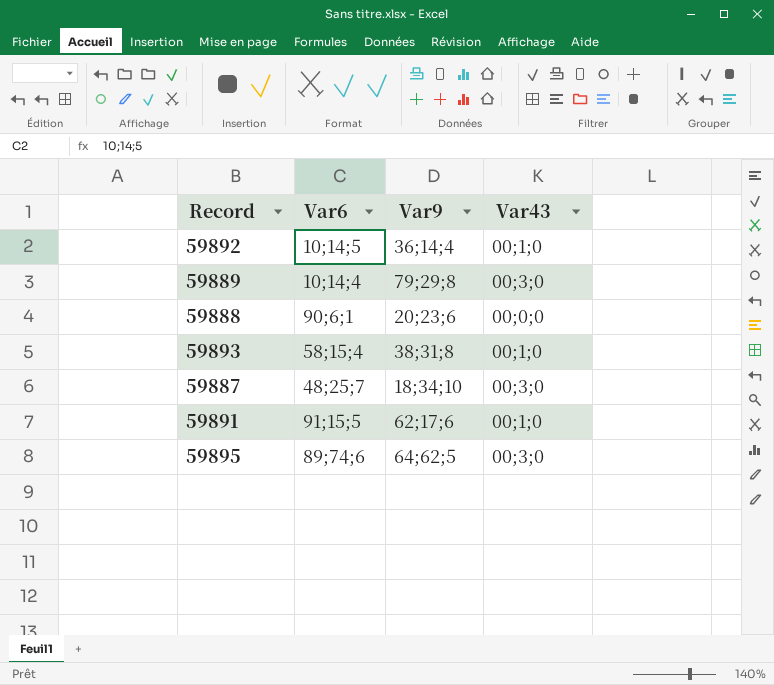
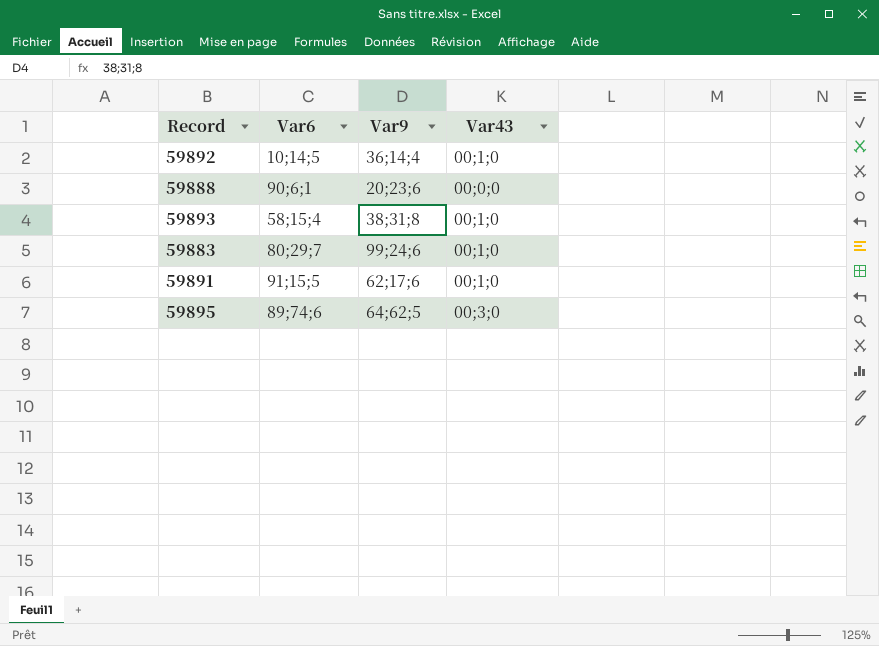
row 59889: 10;14;4 | 79;29;8 | 00;3;0 -> none
row 59887: 48;25;7 | 18;34;10 | 00;3;0 -> none
row 59883: none -> 80;29;7 | 99;24;6 | 00;1;0

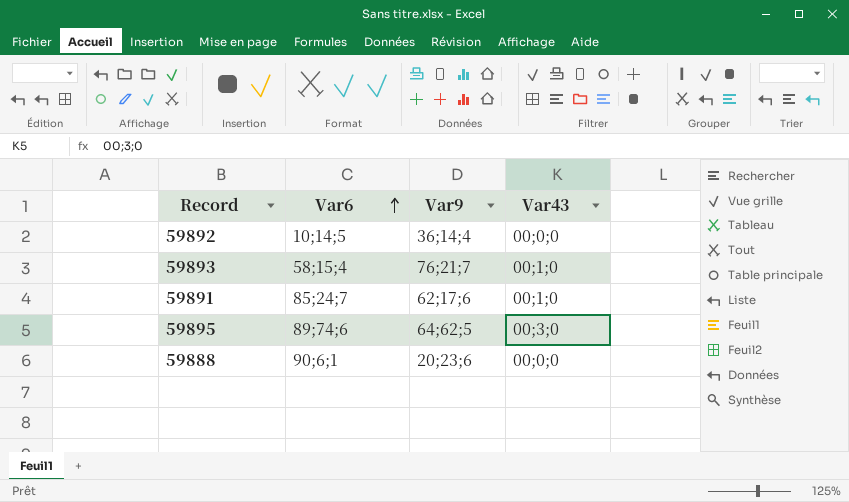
row order: none -> Var6 ascending
row 59883: 80;29;7 | 99;24;6 | 00;1;0 -> none
59892 | Var43: 00;1;0 -> 00;0;0
59893 | Var9: 38;31;8 -> 76;21;7
59891 | Var6: 91;15;5 -> 85;24;7

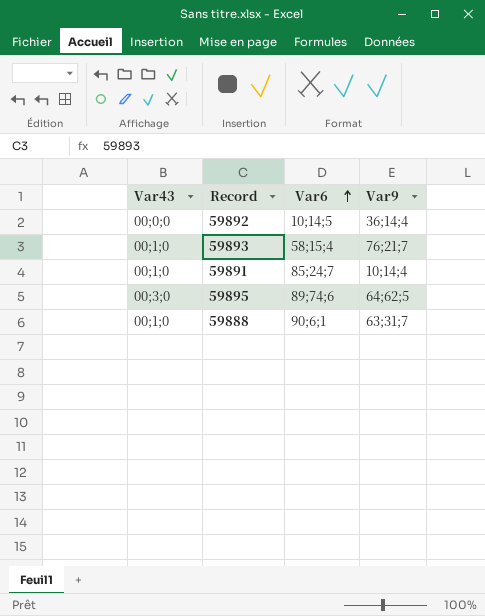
column Var43 | position: 4 -> 1
59891 | Var9: 62;17;6 -> 10;14;4
59888 | Var43: 00;0;0 -> 00;1;0
59888 | Var9: 20;23;6 -> 63;31;7

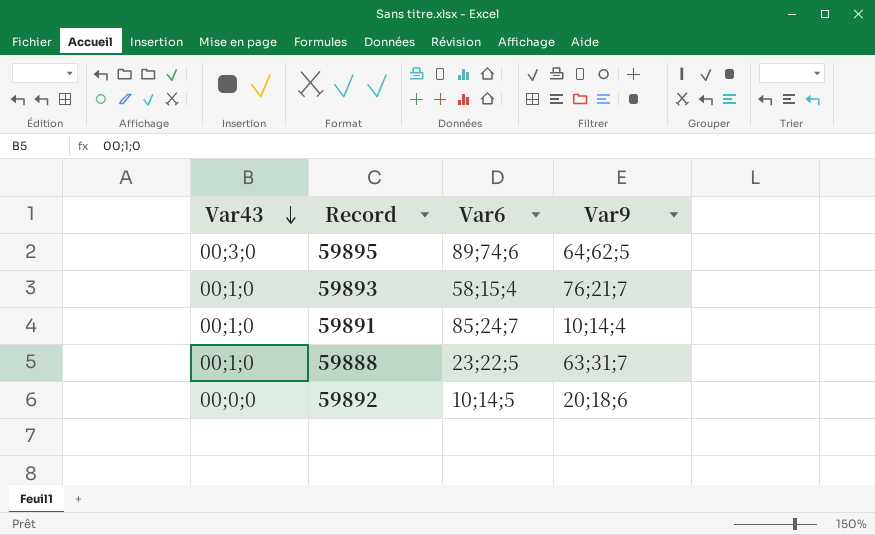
row order: Var6 ascending -> Var43 descending
59888 | Var6: 90;6;1 -> 23;22;5
59892 | Var9: 36;14;4 -> 20;18;6

